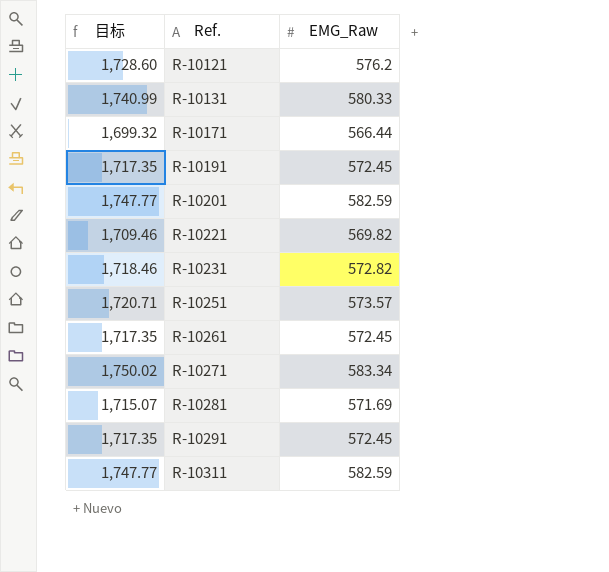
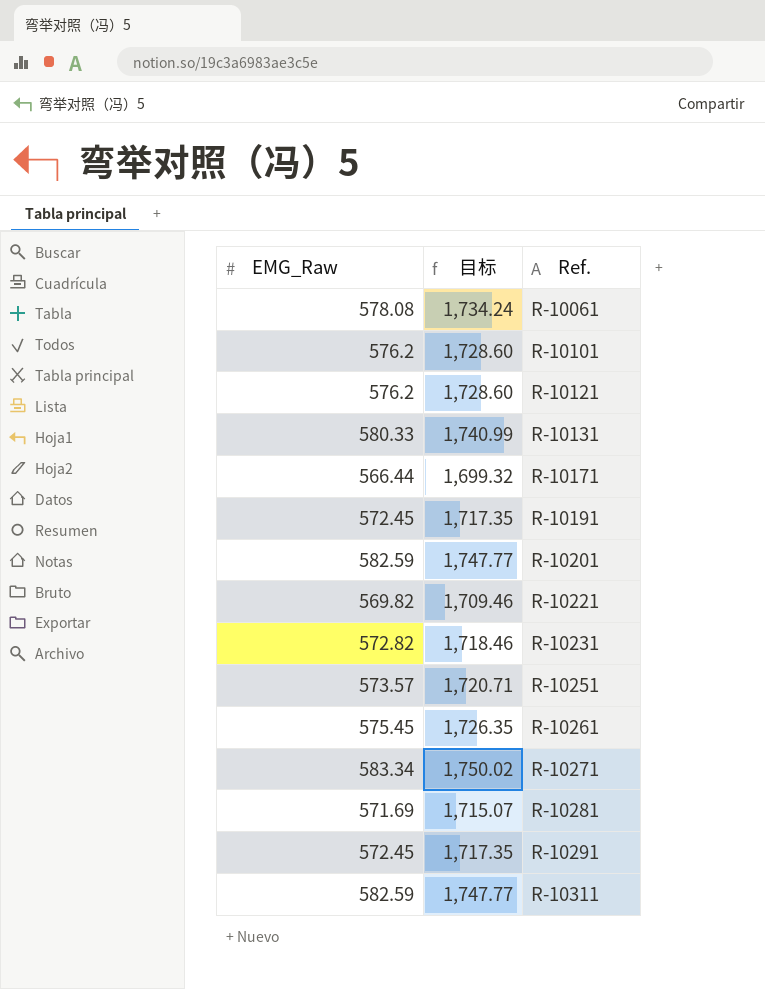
column EMG_Raw | position: 3 -> 1
row R-10061: none -> 578.08 | 1,734.24
row R-10101: none -> 576.2 | 1,728.60
R-10261 | EMG_Raw: 572.45 -> 575.45
R-10261 | 目标: 1,717.35 -> 1,726.35

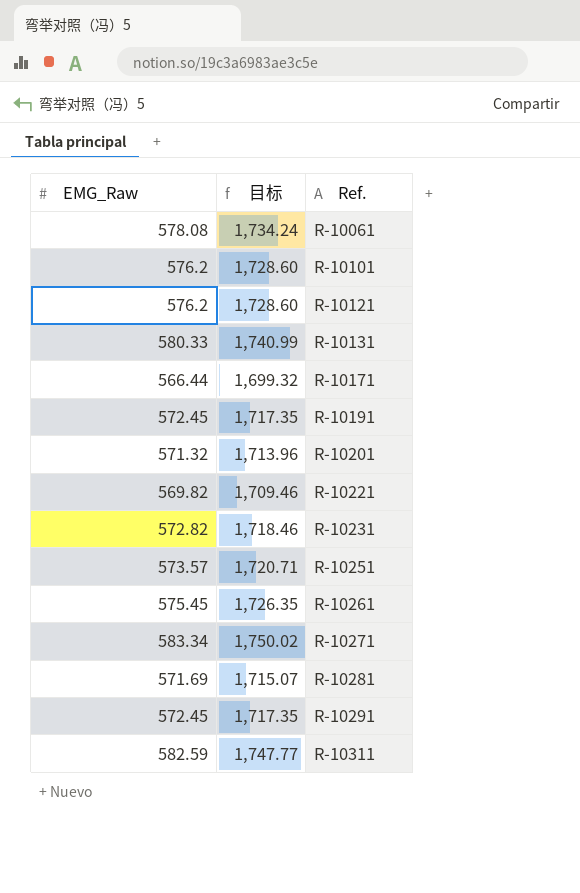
R-10201 | EMG_Raw: 582.59 -> 571.32
R-10201 | 目标: 1,747.77 -> 1,713.96

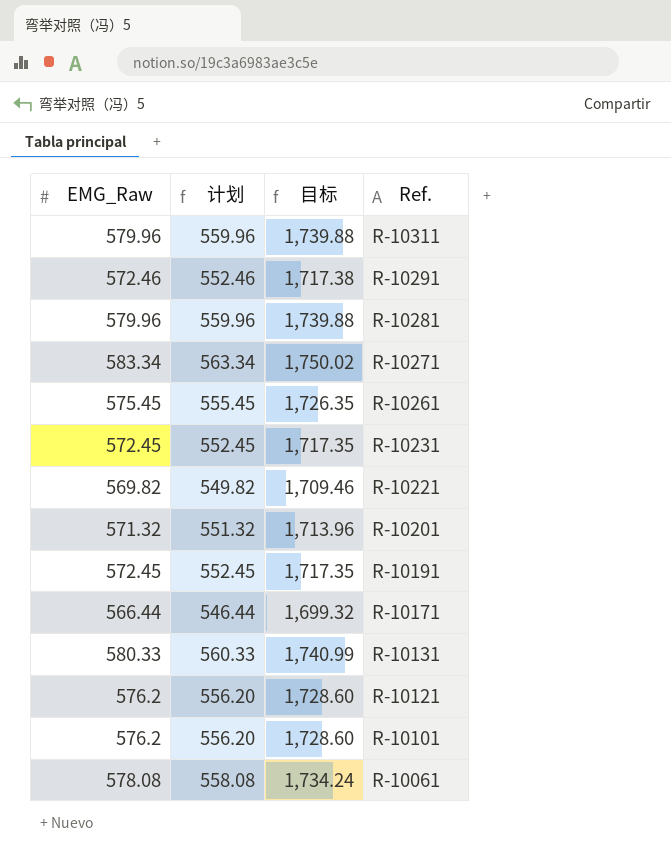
row order: Ref. ascending -> Ref. descending
column 计划 | formula: none -> [EMG_Raw] - 20
row R-10251: 573.57 | 1,720.71 -> none
R-10311 | EMG_Raw: 582.59 -> 579.96
R-10311 | 目标: 1,747.77 -> 1,739.88
R-10291 | EMG_Raw: 572.45 -> 572.46
R-10291 | 目标: 1,717.35 -> 1,717.38
R-10281 | EMG_Raw: 571.69 -> 579.96
R-10281 | 目标: 1,715.07 -> 1,739.88
R-10231 | EMG_Raw: 572.82 -> 572.45
R-10231 | 目标: 1,718.46 -> 1,717.35

